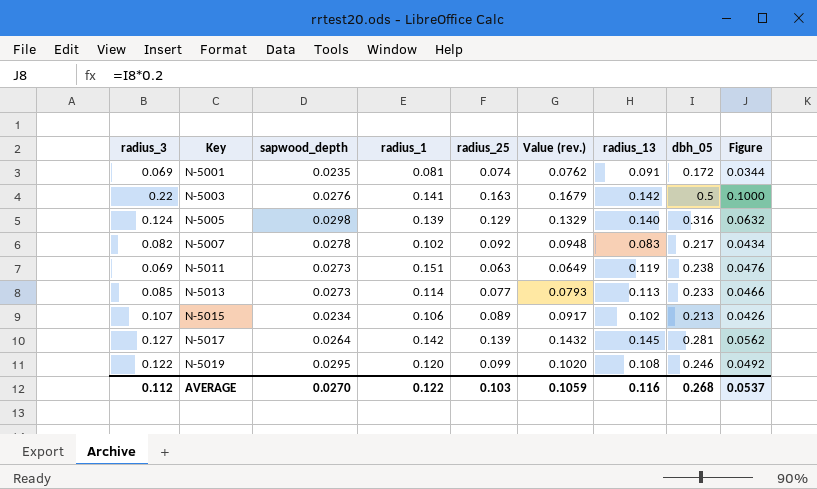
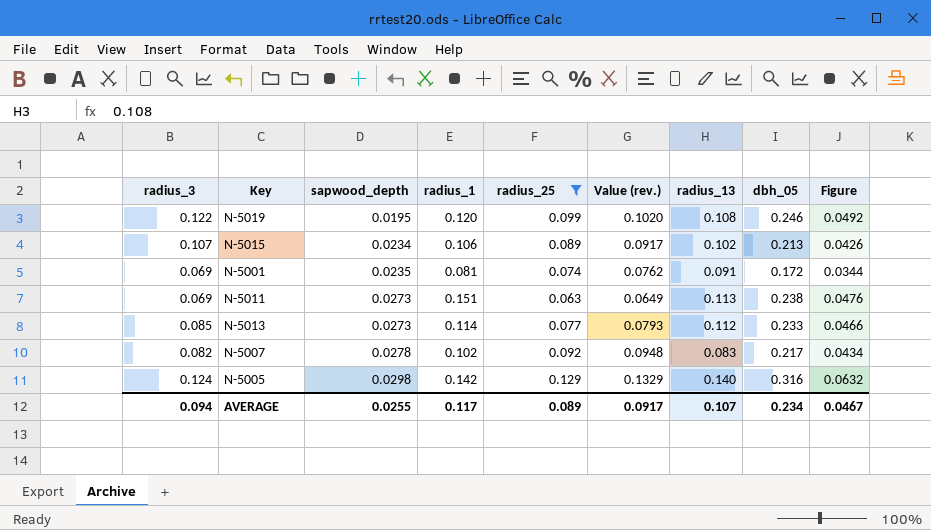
filter: none -> radius_25 <= 0.129
row order: Key ascending -> sapwood_depth ascending
N-5019 | sapwood_depth: 0.0295 -> 0.0195
N-5011 | radius_13: 0.119 -> 0.113
N-5013 | radius_13: 0.113 -> 0.112
N-5005 | radius_1: 0.139 -> 0.142
AVERAGE | radius_3: 0.112 -> 0.094
AVERAGE | sapwood_depth: 0.0270 -> 0.0255
AVERAGE | radius_1: 0.122 -> 0.117
AVERAGE | radius_25: 0.103 -> 0.089
AVERAGE | Value (rev.): 0.1059 -> 0.0917
AVERAGE | radius_13: 0.116 -> 0.107
AVERAGE | dbh_05: 0.268 -> 0.234
AVERAGE | Figure: 0.0537 -> 0.0467

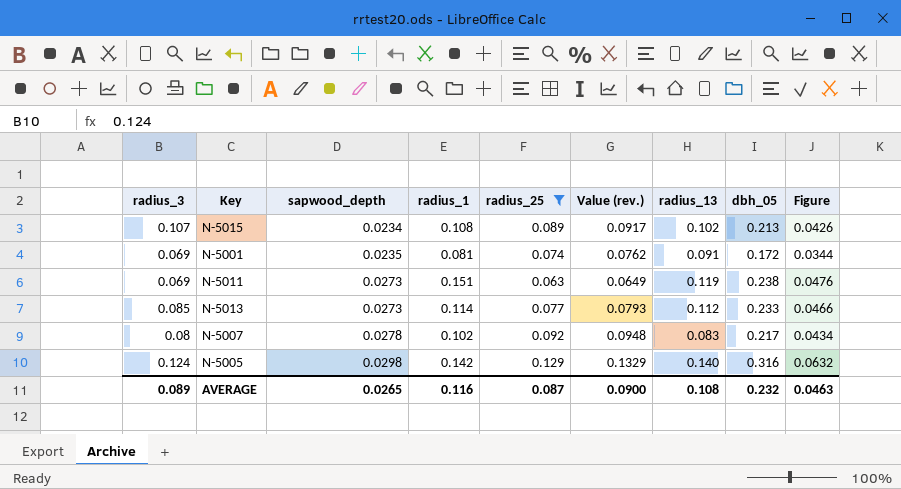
row N-5019: 0.122 | 0.0195 | 0.120 | 0.099 | 0.1020 | 0.108 | 0.246 | 0.0492 -> none
N-5015 | radius_1: 0.106 -> 0.108
N-5011 | radius_13: 0.113 -> 0.119
N-5007 | radius_3: 0.082 -> 0.08
AVERAGE | radius_3: 0.094 -> 0.089
AVERAGE | sapwood_depth: 0.0255 -> 0.0265
AVERAGE | radius_1: 0.117 -> 0.116
AVERAGE | radius_25: 0.089 -> 0.087
AVERAGE | Value (rev.): 0.0917 -> 0.0900
AVERAGE | radius_13: 0.107 -> 0.108
AVERAGE | dbh_05: 0.234 -> 0.232
AVERAGE | Figure: 0.0467 -> 0.0463

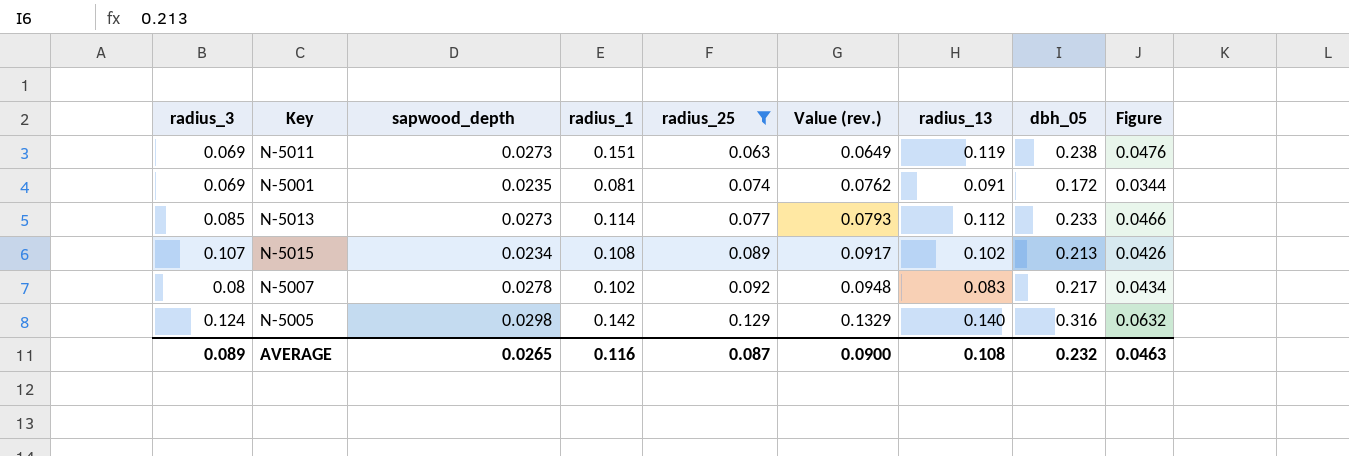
row order: sapwood_depth ascending -> radius_25 ascending

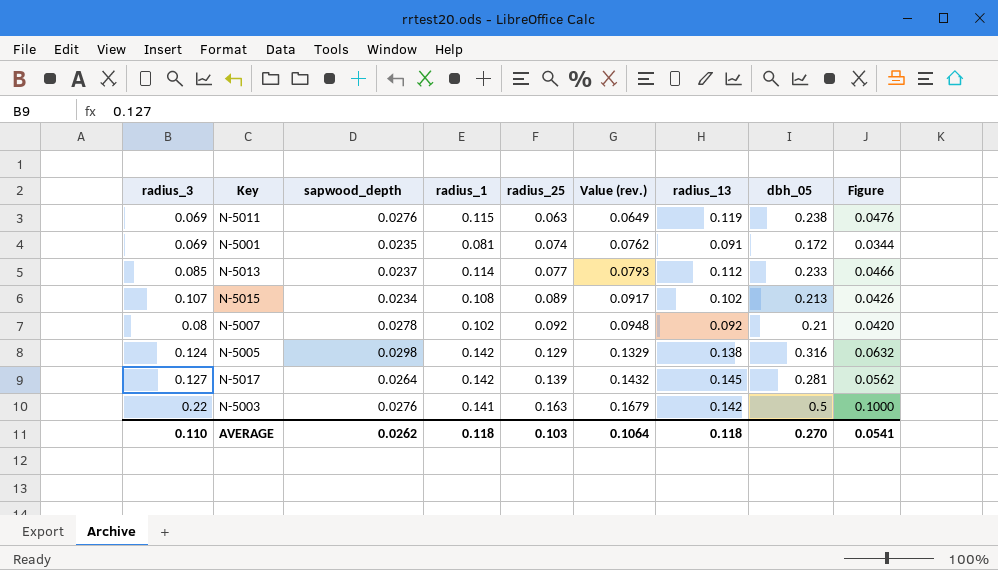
filter: radius_25 <= 0.129 -> none
N-5011 | sapwood_depth: 0.0273 -> 0.0276
N-5011 | radius_1: 0.151 -> 0.115
N-5013 | sapwood_depth: 0.0273 -> 0.0237
N-5007 | radius_13: 0.083 -> 0.092
N-5007 | dbh_05: 0.217 -> 0.21
N-5007 | Figure: 0.0434 -> 0.0420
N-5005 | radius_13: 0.140 -> 0.138
AVERAGE | radius_3: 0.089 -> 0.110
AVERAGE | sapwood_depth: 0.0265 -> 0.0262
AVERAGE | radius_1: 0.116 -> 0.118
AVERAGE | radius_25: 0.087 -> 0.103
AVERAGE | Value (rev.): 0.0900 -> 0.1064
AVERAGE | radius_13: 0.108 -> 0.118
AVERAGE | dbh_05: 0.232 -> 0.270
AVERAGE | Figure: 0.0463 -> 0.0541

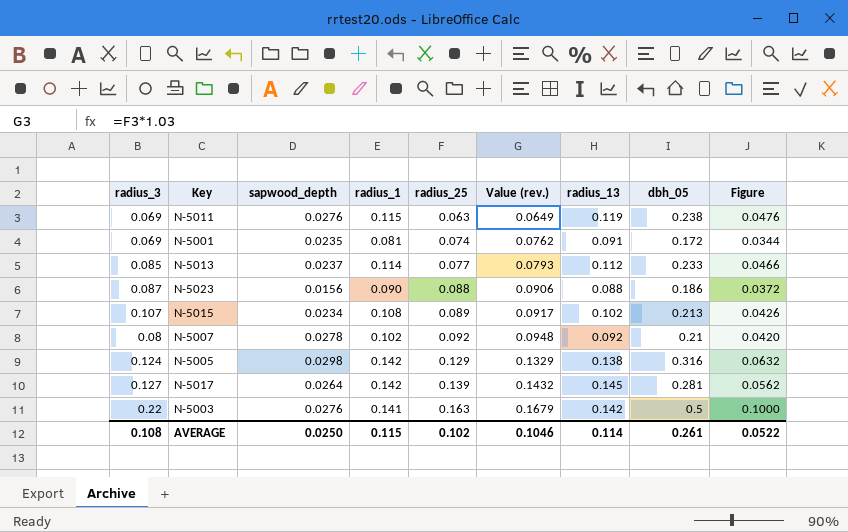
row N-5023: none -> 0.087 | 0.0156 | 0.090 | 0.088 | 0.0906 | 0.088 | 0.186 | 0.0372
AVERAGE | radius_3: 0.110 -> 0.108
AVERAGE | sapwood_depth: 0.0262 -> 0.0250
AVERAGE | radius_1: 0.118 -> 0.115
AVERAGE | radius_25: 0.103 -> 0.102
AVERAGE | Value (rev.): 0.1064 -> 0.1046
AVERAGE | radius_13: 0.118 -> 0.114
AVERAGE | dbh_05: 0.270 -> 0.261
AVERAGE | Figure: 0.0541 -> 0.0522

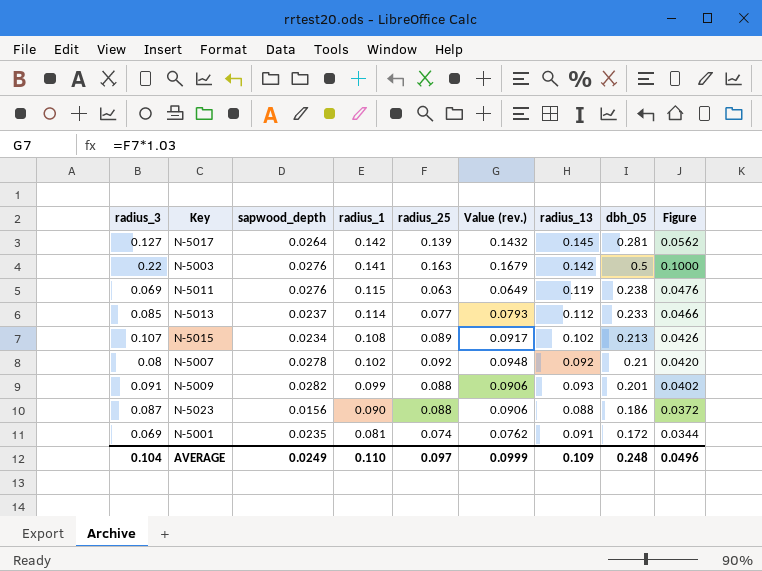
row order: radius_25 ascending -> radius_1 descending
row N-5005: 0.124 | 0.0298 | 0.142 | 0.129 | 0.1329 | 0.138 | 0.316 | 0.0632 -> none
row N-5009: none -> 0.091 | 0.0282 | 0.099 | 0.088 | 0.0906 | 0.093 | 0.201 | 0.0402
AVERAGE | radius_3: 0.108 -> 0.104
AVERAGE | sapwood_depth: 0.0250 -> 0.0249
AVERAGE | radius_1: 0.115 -> 0.110
AVERAGE | radius_25: 0.102 -> 0.097
AVERAGE | Value (rev.): 0.1046 -> 0.0999
AVERAGE | radius_13: 0.114 -> 0.109
AVERAGE | dbh_05: 0.261 -> 0.248
AVERAGE | Figure: 0.0522 -> 0.0496

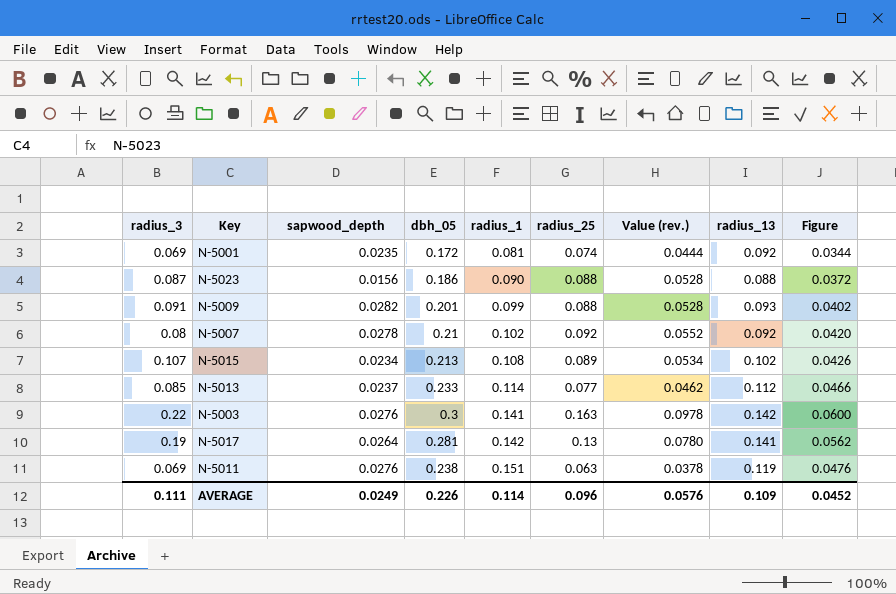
row order: radius_1 descending -> radius_1 ascending
column dbh_05 | position: 8 -> 4
column Value (rev.) | formula: [radius_25] * 1.03 -> [radius_25] * 0.6
N-5001 | radius_13: 0.091 -> 0.092
N-5003 | dbh_05: 0.5 -> 0.3
N-5003 | Figure: 0.1000 -> 0.0600
N-5017 | radius_3: 0.127 -> 0.19
N-5017 | radius_25: 0.139 -> 0.13
N-5017 | radius_13: 0.145 -> 0.141
N-5011 | radius_1: 0.115 -> 0.151
AVERAGE | radius_3: 0.104 -> 0.111
AVERAGE | dbh_05: 0.248 -> 0.226
AVERAGE | radius_1: 0.110 -> 0.114
AVERAGE | radius_25: 0.097 -> 0.096
AVERAGE | Value (rev.): 0.0999 -> 0.0576
AVERAGE | Figure: 0.0496 -> 0.0452

